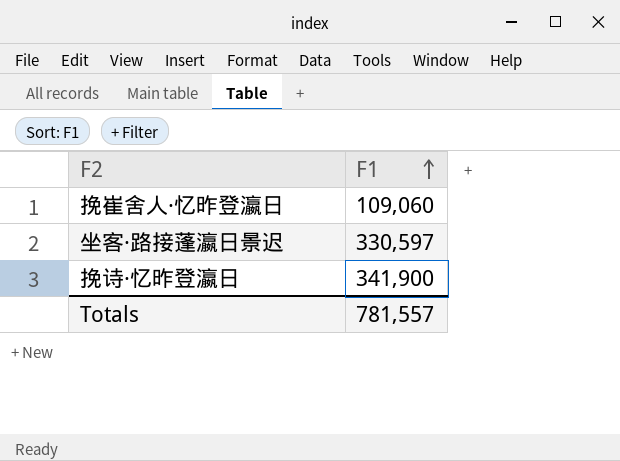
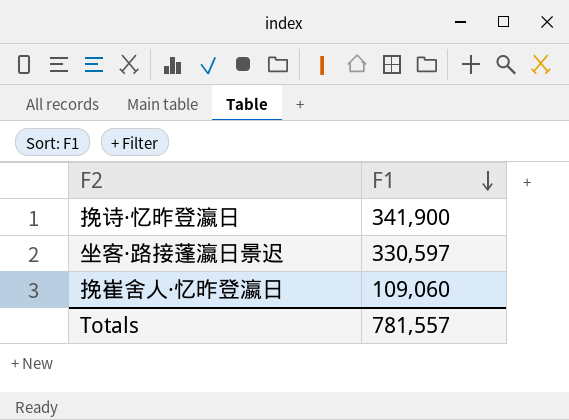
row order: F1 ascending -> F1 descending

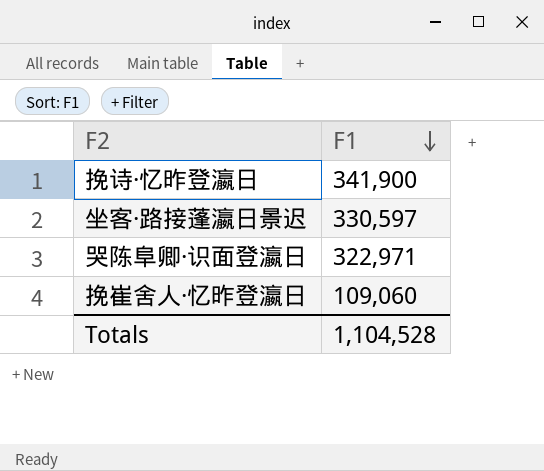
row 哭陈阜卿·识面登瀛日: none -> 322,971
Totals | F1: 781,557 -> 1,104,528

